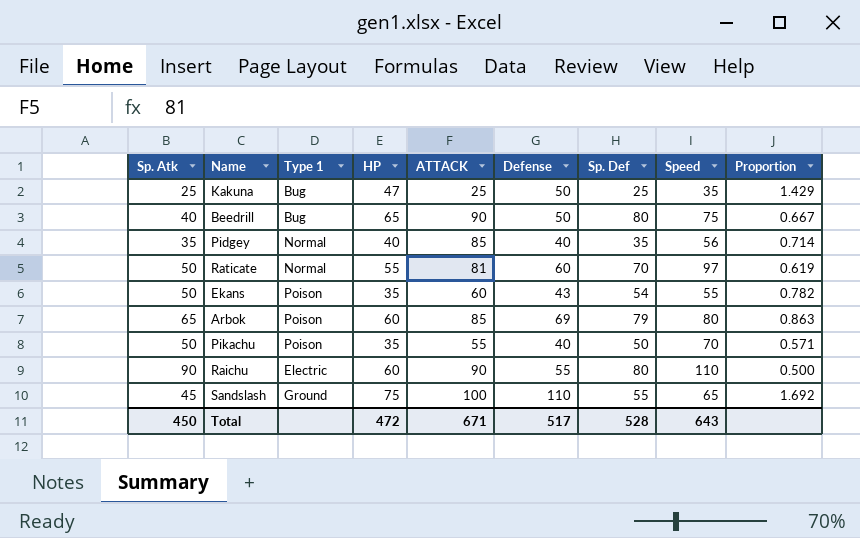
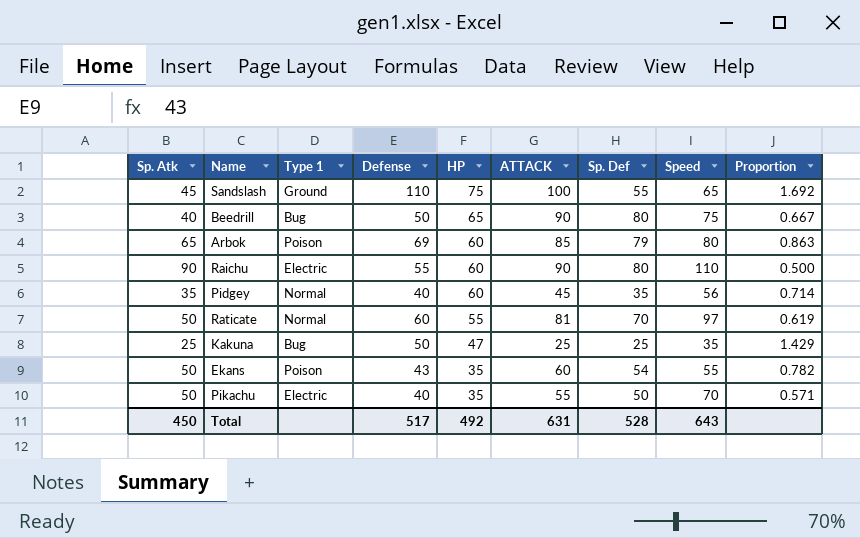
row order: none -> HP descending
column Defense | position: 6 -> 4
Pidgey | HP: 40 -> 60
Pidgey | ATTACK: 85 -> 45
Pikachu | Type 1: Poison -> Electric
Total | HP: 472 -> 492
Total | ATTACK: 671 -> 631

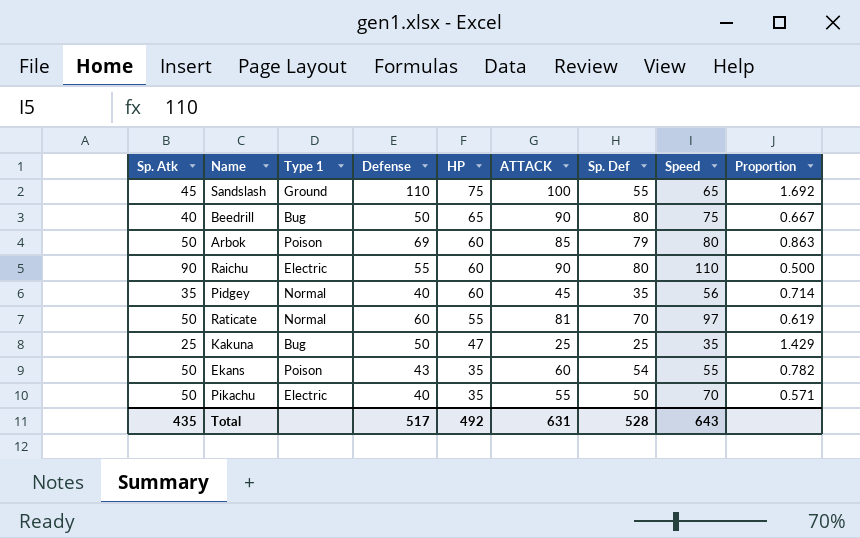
Arbok | Sp. Atk: 65 -> 50
Total | Sp. Atk: 450 -> 435

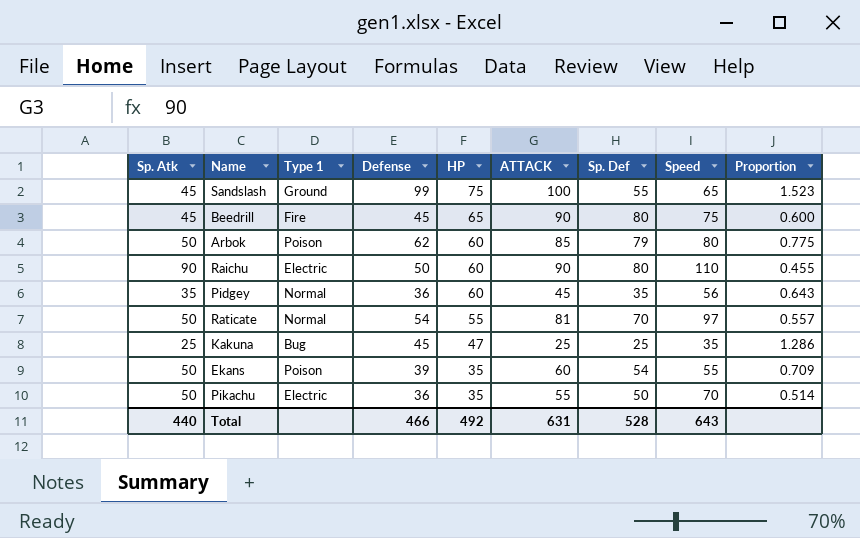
Sandslash | Defense: 110 -> 99
Sandslash | Proportion: 1.692 -> 1.523
Beedrill | Sp. Atk: 40 -> 45
Beedrill | Type 1: Bug -> Fire
Beedrill | Defense: 50 -> 45
Beedrill | Proportion: 0.667 -> 0.600
Arbok | Defense: 69 -> 62
Arbok | Proportion: 0.863 -> 0.775
Raichu | Defense: 55 -> 50
Raichu | Proportion: 0.500 -> 0.455
Pidgey | Defense: 40 -> 36
Pidgey | Proportion: 0.714 -> 0.643
Raticate | Defense: 60 -> 54
Raticate | Proportion: 0.619 -> 0.557
Kakuna | Defense: 50 -> 45
Kakuna | Proportion: 1.429 -> 1.286
Ekans | Defense: 43 -> 39
Ekans | Proportion: 0.782 -> 0.709
Pikachu | Defense: 40 -> 36
Pikachu | Proportion: 0.571 -> 0.514
Total | Sp. Atk: 435 -> 440
Total | Defense: 517 -> 466

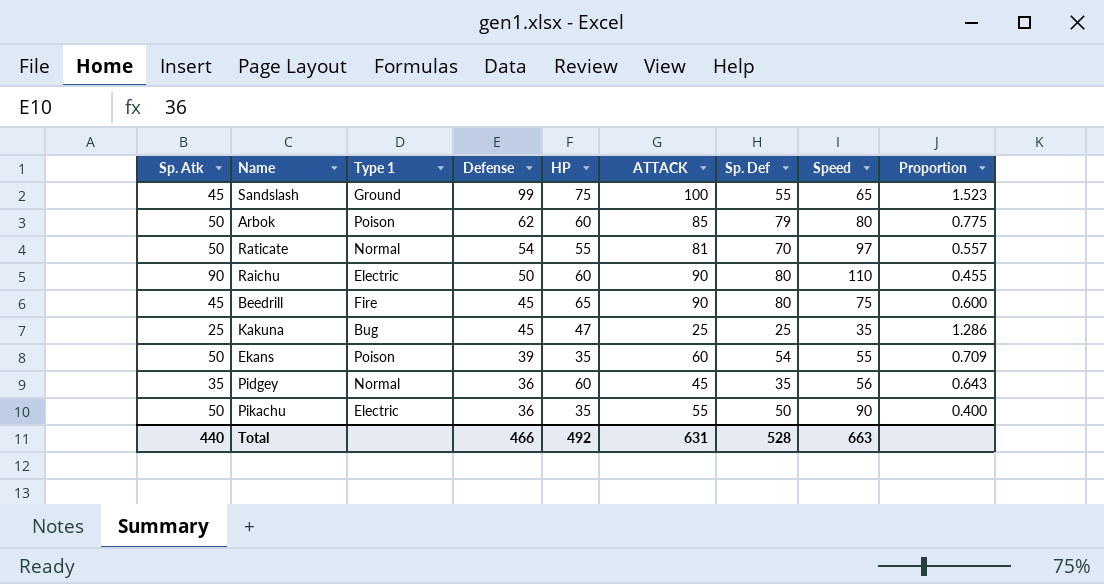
row order: HP descending -> Defense descending
Pikachu | Speed: 70 -> 90
Pikachu | Proportion: 0.514 -> 0.400
Total | Speed: 643 -> 663

